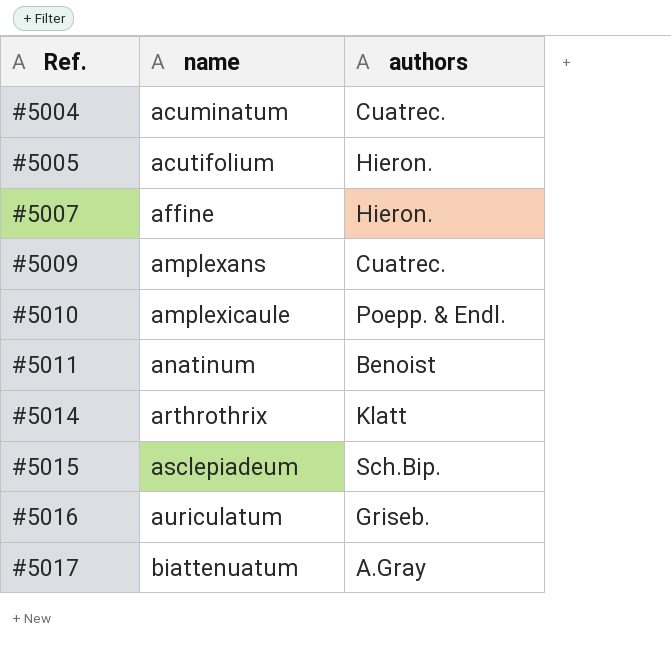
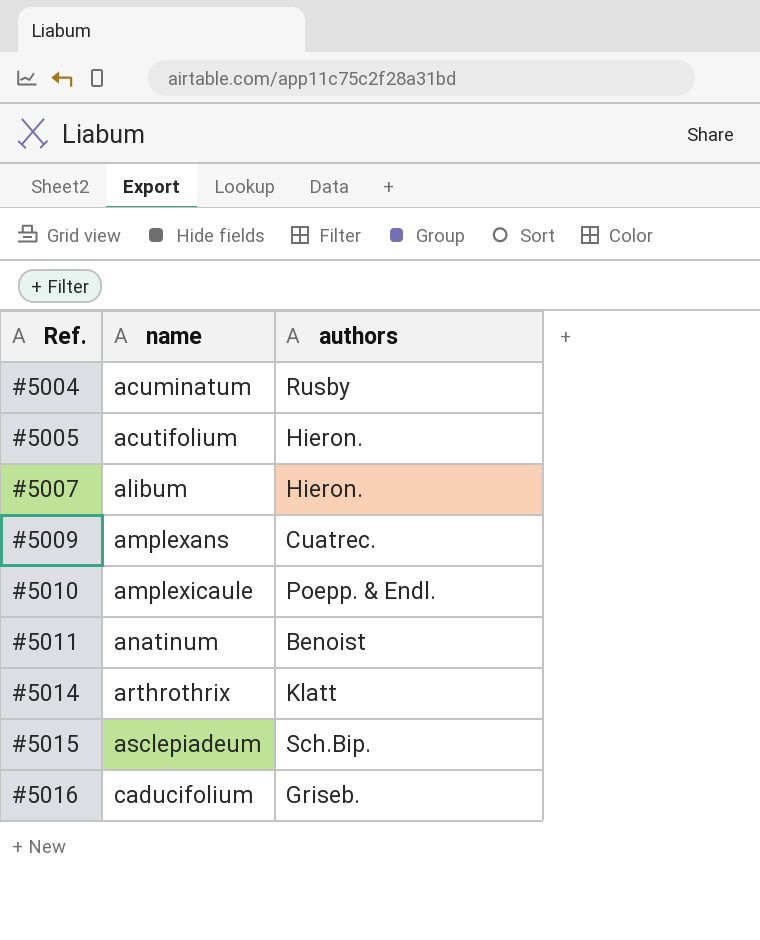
row #5017: biattenuatum | A.Gray -> none
#5004 | authors: Cuatrec. -> Rusby
#5007 | name: affine -> alibum
#5016 | name: auriculatum -> caducifolium

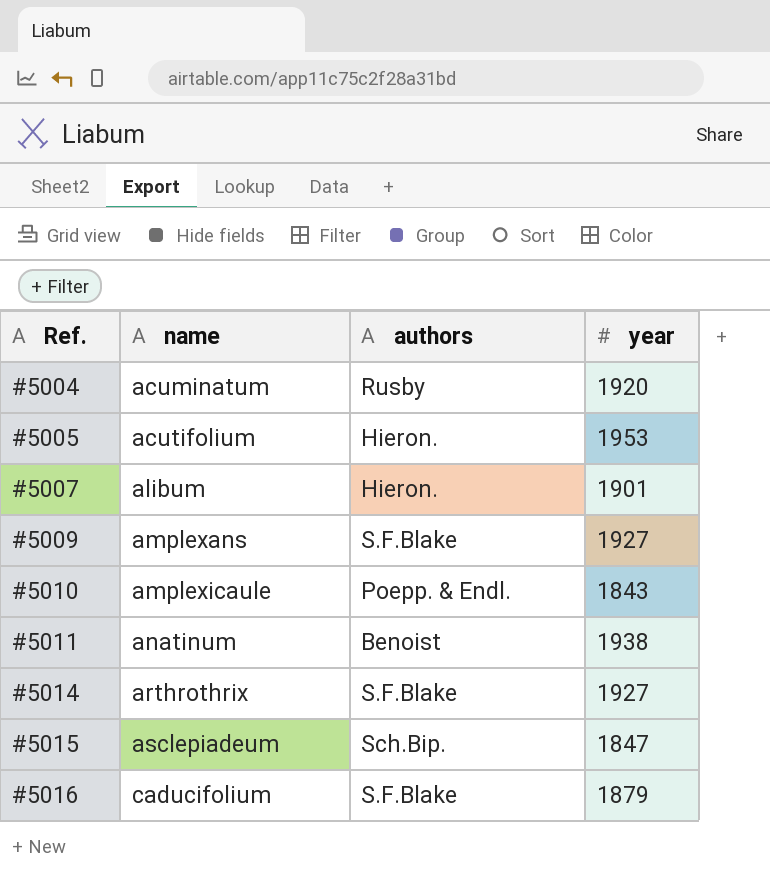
column year | position: none -> 4
#5009 | authors: Cuatrec. -> S.F.Blake
#5014 | authors: Klatt -> S.F.Blake
#5016 | authors: Griseb. -> S.F.Blake

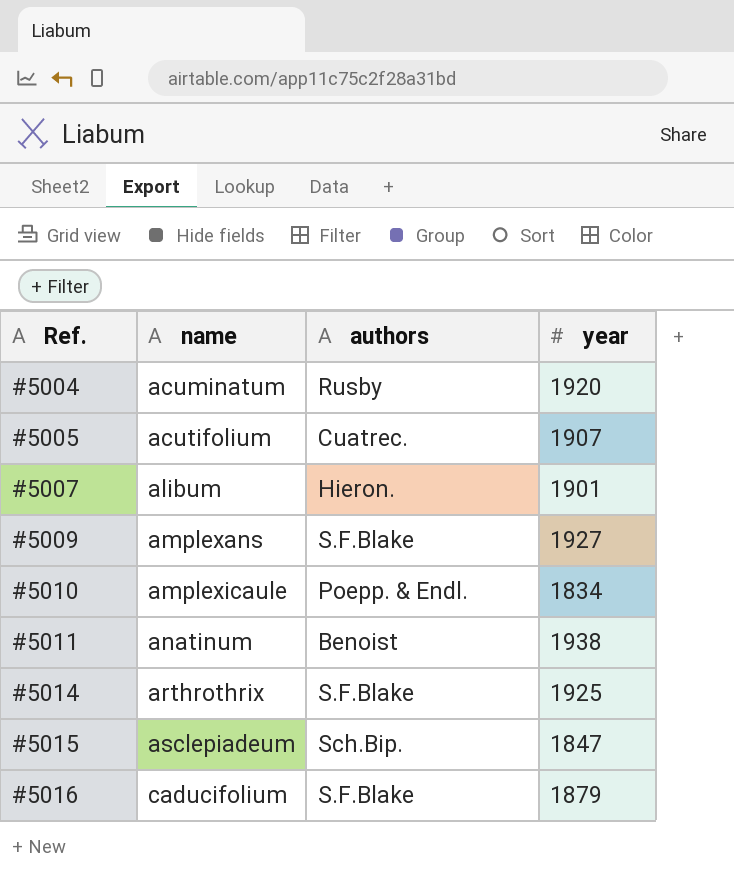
#5005 | authors: Hieron. -> Cuatrec.
#5005 | year: 1953 -> 1907
#5010 | year: 1843 -> 1834
#5014 | year: 1927 -> 1925

